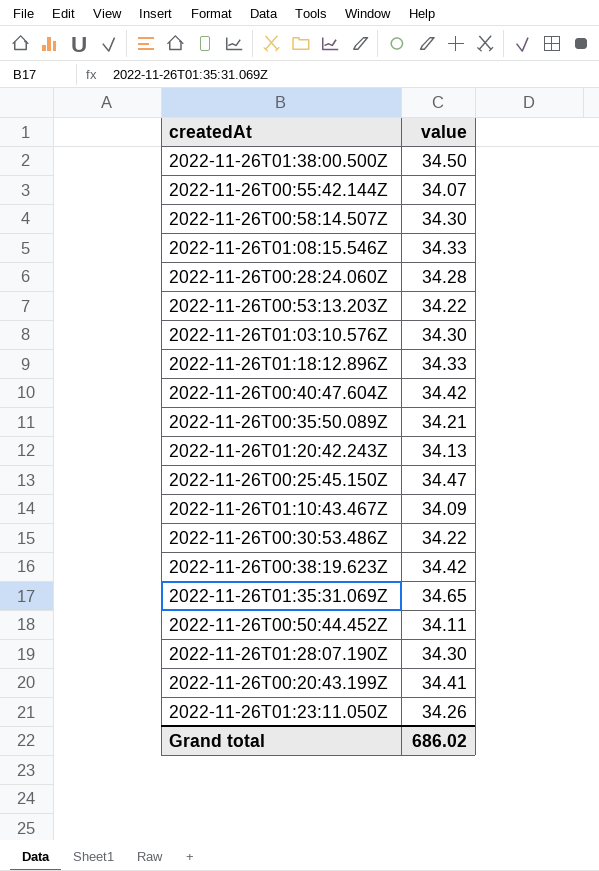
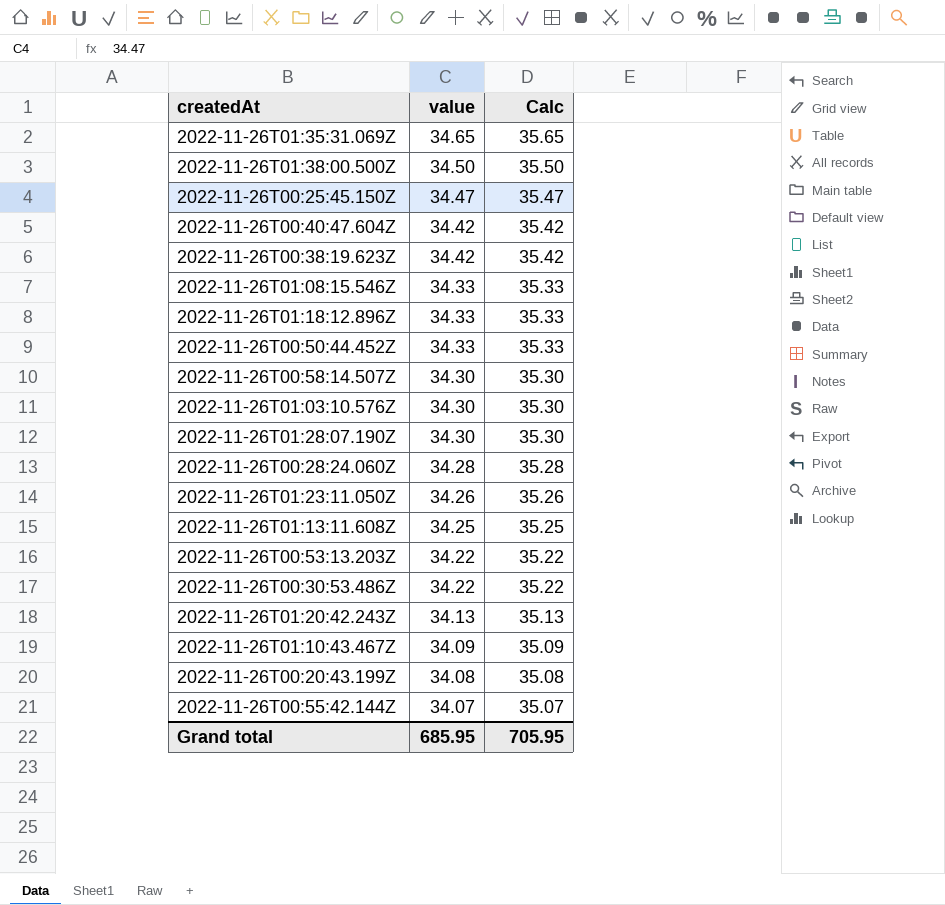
row order: none -> value descending
column Calc | formula: none -> [value] + 1
row 2022-11-26T00:35:50.089Z: 34.21 -> none
2022-11-26T00:50:44.452Z | value: 34.11 -> 34.33
row 2022-11-26T01:13:11.608Z: none -> 34.25 | 35.25
2022-11-26T00:20:43.199Z | value: 34.41 -> 34.08
Grand total | value: 686.02 -> 685.95

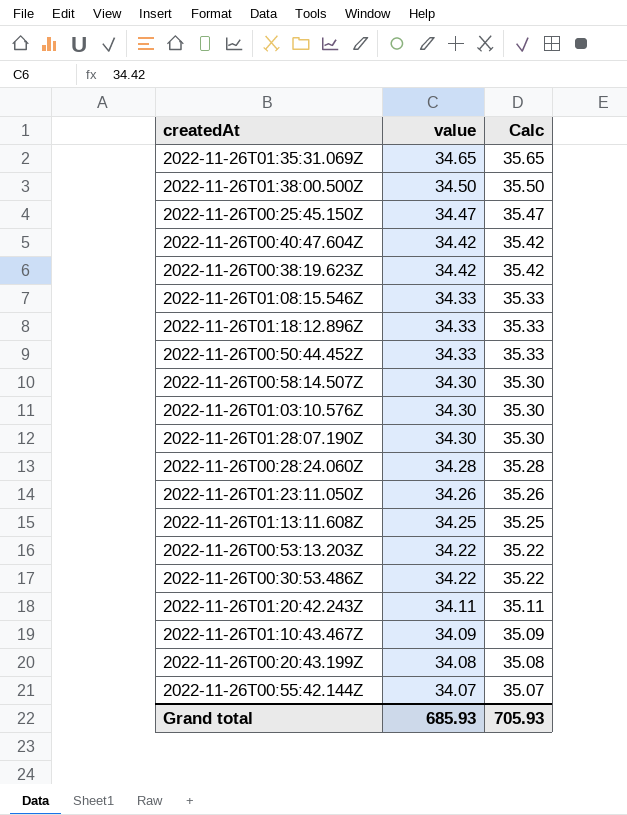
2022-11-26T01:20:42.243Z | value: 34.13 -> 34.11
2022-11-26T01:20:42.243Z | Calc: 35.13 -> 35.11
Grand total | value: 685.95 -> 685.93
Grand total | Calc: 705.95 -> 705.93

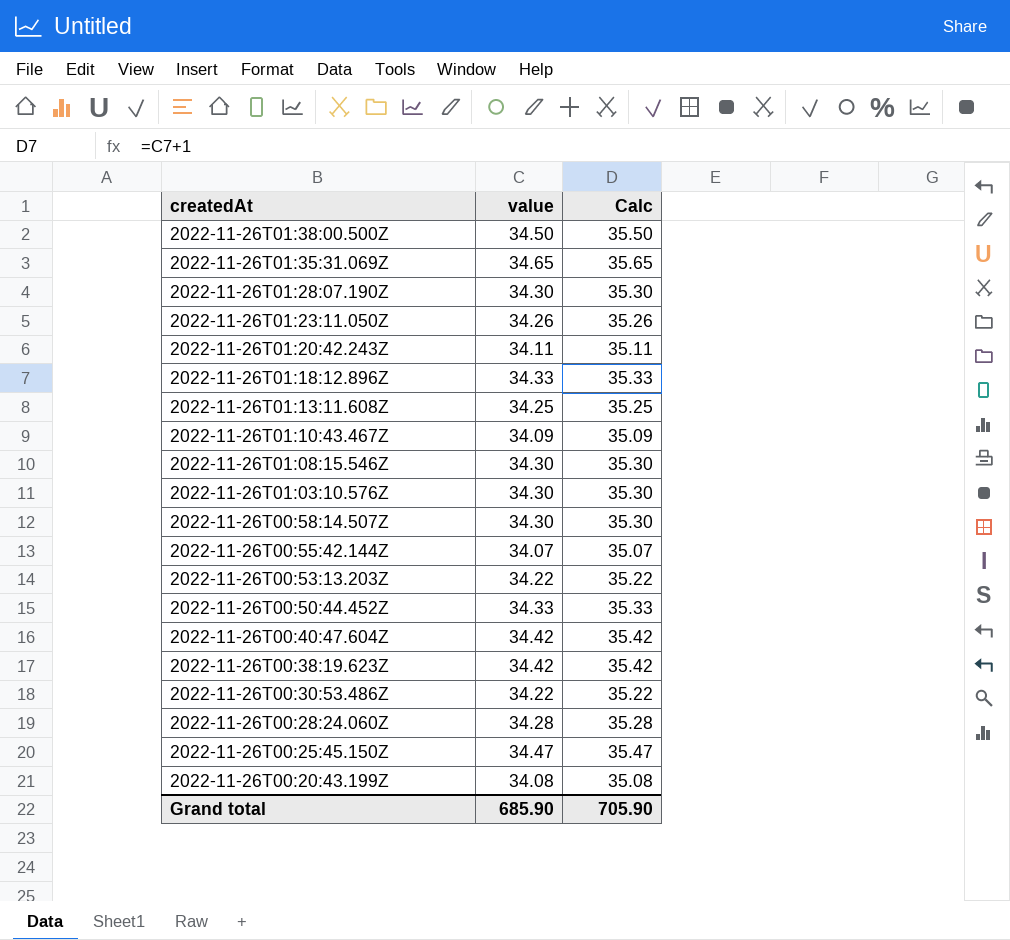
row order: value descending -> createdAt descending
2022-11-26T01:08:15.546Z | value: 34.33 -> 34.30
2022-11-26T01:08:15.546Z | Calc: 35.33 -> 35.30
Grand total | value: 685.93 -> 685.90
Grand total | Calc: 705.93 -> 705.90

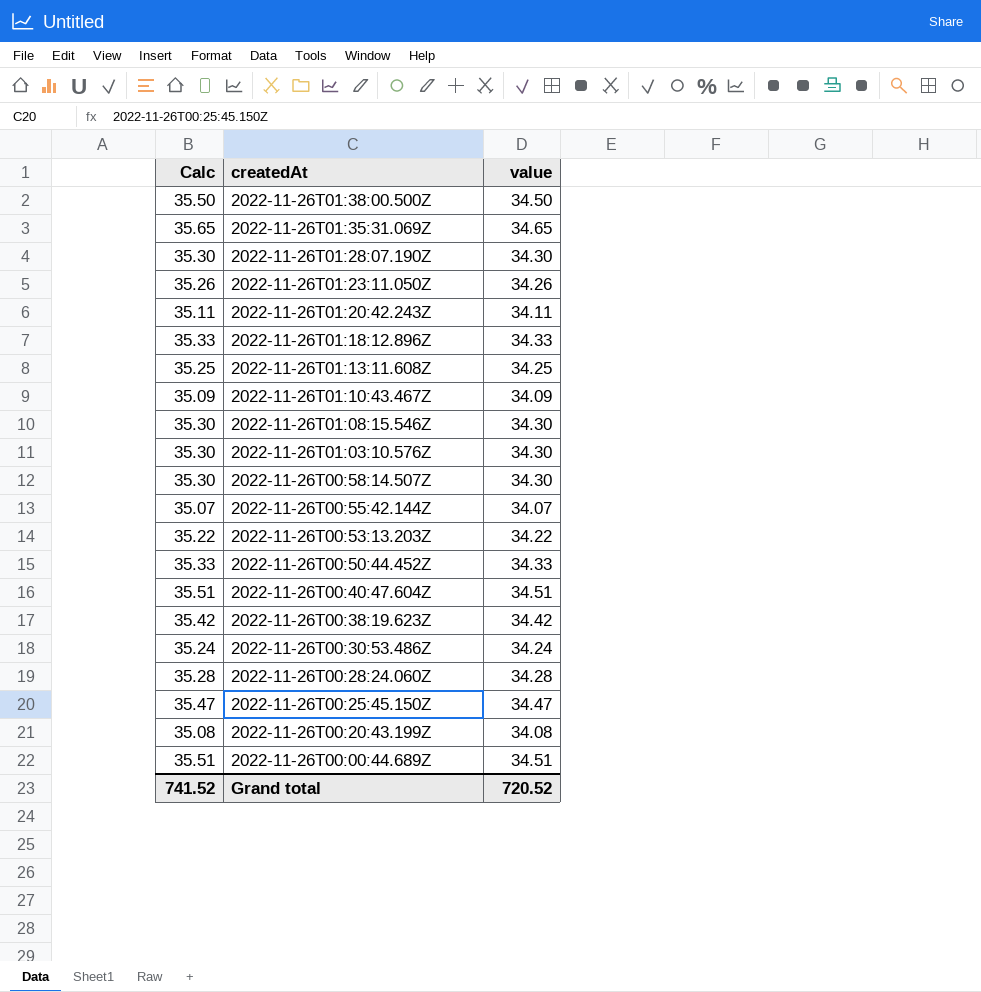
column Calc | position: 3 -> 1
2022-11-26T00:40:47.604Z | Calc: 35.42 -> 35.51
2022-11-26T00:40:47.604Z | value: 34.42 -> 34.51
2022-11-26T00:30:53.486Z | Calc: 35.22 -> 35.24
2022-11-26T00:30:53.486Z | value: 34.22 -> 34.24
row 2022-11-26T00:00:44.689Z: none -> 35.51 | 34.51
Grand total | Calc: 705.90 -> 741.52
Grand total | value: 685.90 -> 720.52

